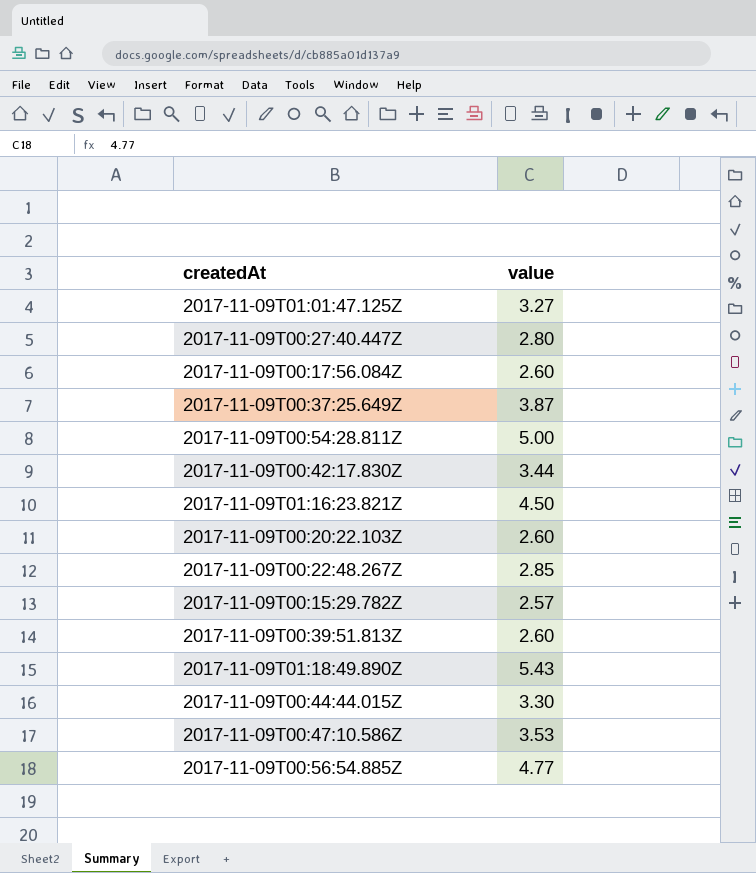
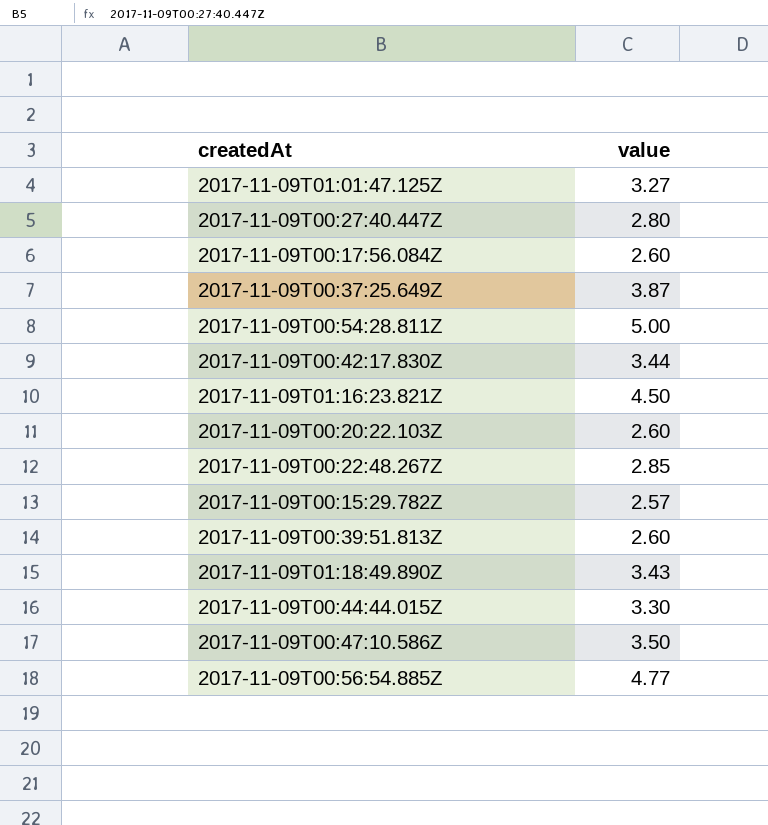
2017-11-09T01:18:49.890Z | value: 5.43 -> 3.43
2017-11-09T00:47:10.586Z | value: 3.53 -> 3.50

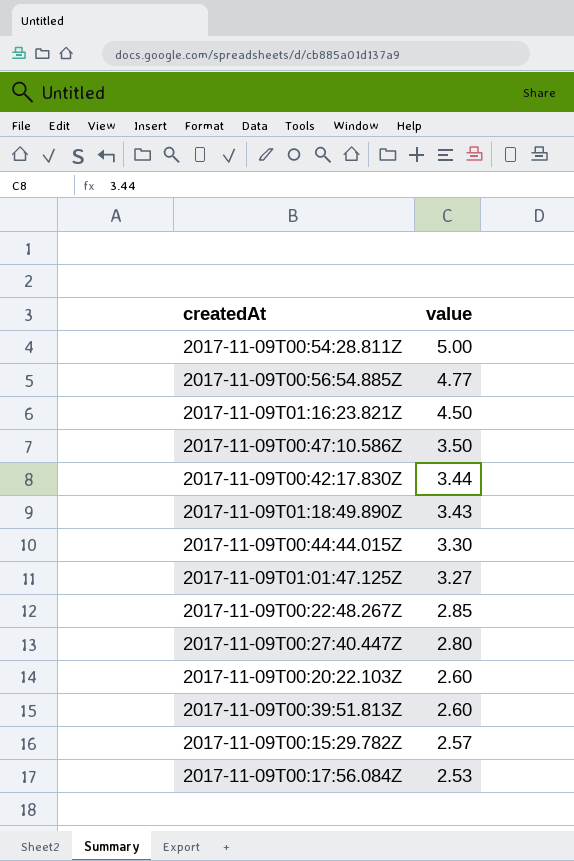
row order: none -> value descending
row 2017-11-09T00:37:25.649Z: 3.87 -> none
2017-11-09T00:17:56.084Z | value: 2.60 -> 2.53

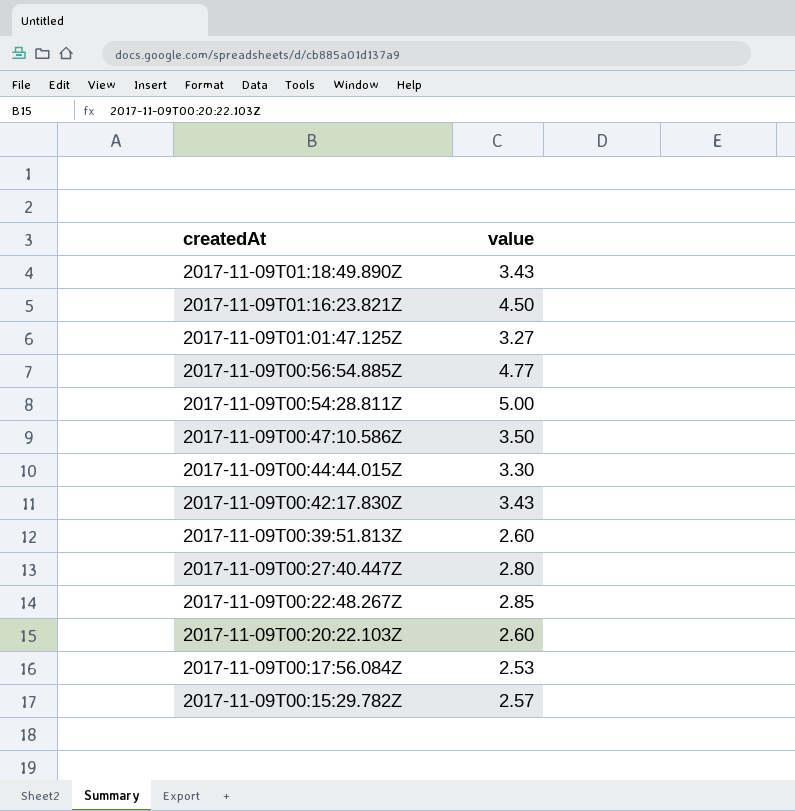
row order: value descending -> createdAt descending
2017-11-09T00:42:17.830Z | value: 3.44 -> 3.43

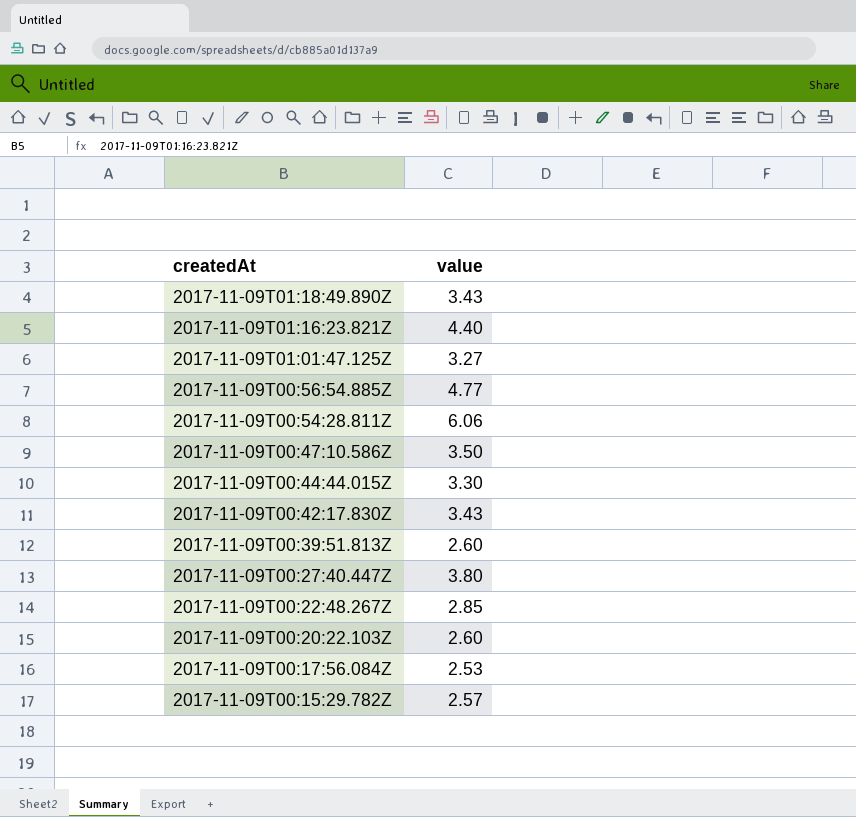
2017-11-09T01:16:23.821Z | value: 4.50 -> 4.40
2017-11-09T00:54:28.811Z | value: 5.00 -> 6.06
2017-11-09T00:27:40.447Z | value: 2.80 -> 3.80

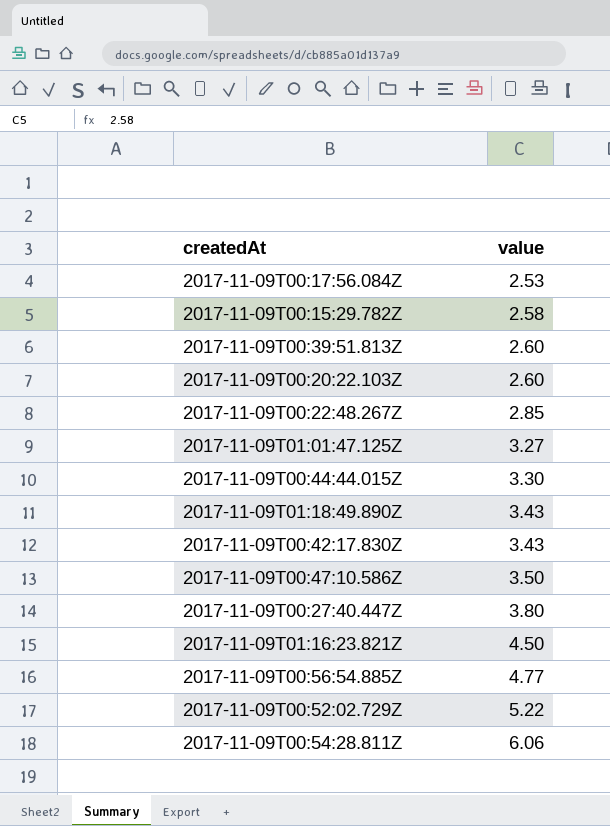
row order: createdAt descending -> value ascending
2017-11-09T00:15:29.782Z | value: 2.57 -> 2.58
2017-11-09T01:16:23.821Z | value: 4.40 -> 4.50
row 2017-11-09T00:52:02.729Z: none -> 5.22

